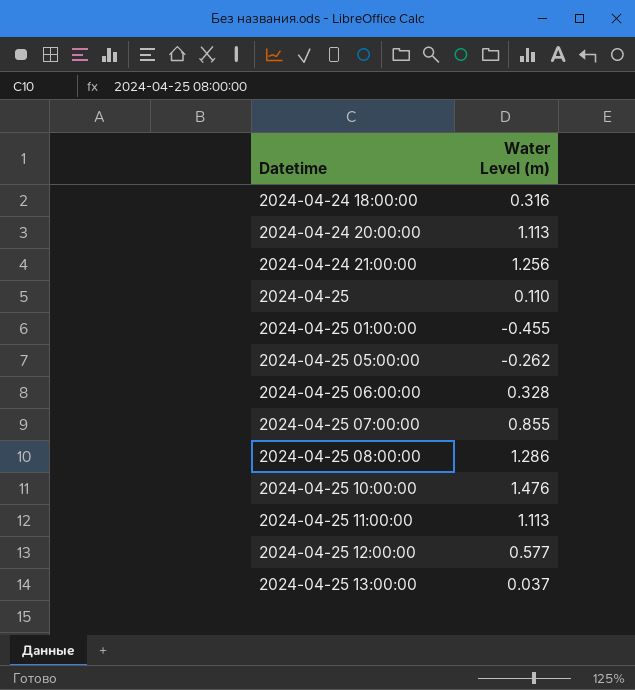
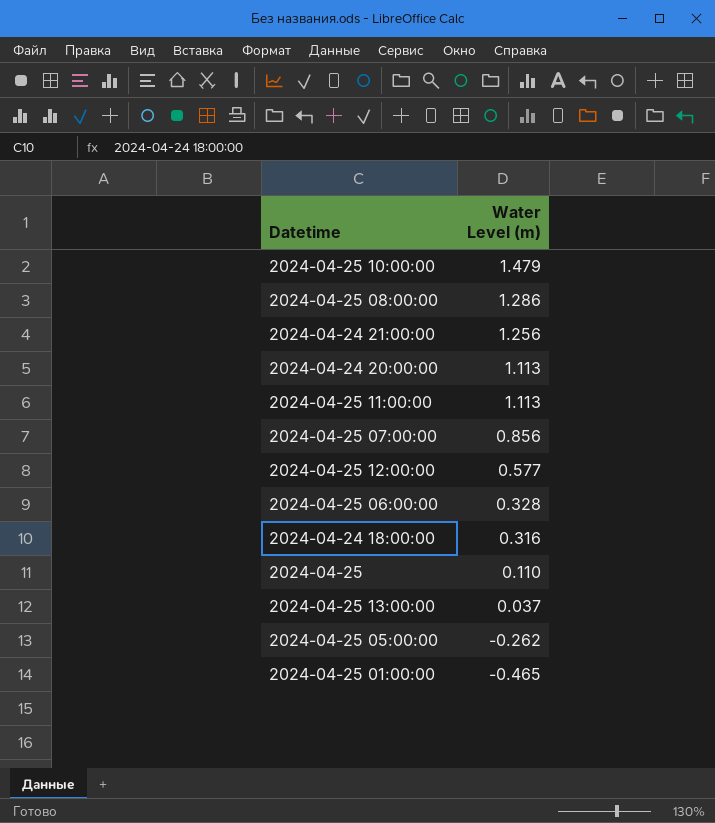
row order: Datetime ascending -> Water Level (m) descending
2024-04-25 10:00:00 | Water Level (m): 1.476 -> 1.479
2024-04-25 07:00:00 | Water Level (m): 0.855 -> 0.856
2024-04-25 01:00:00 | Water Level (m): -0.455 -> -0.465

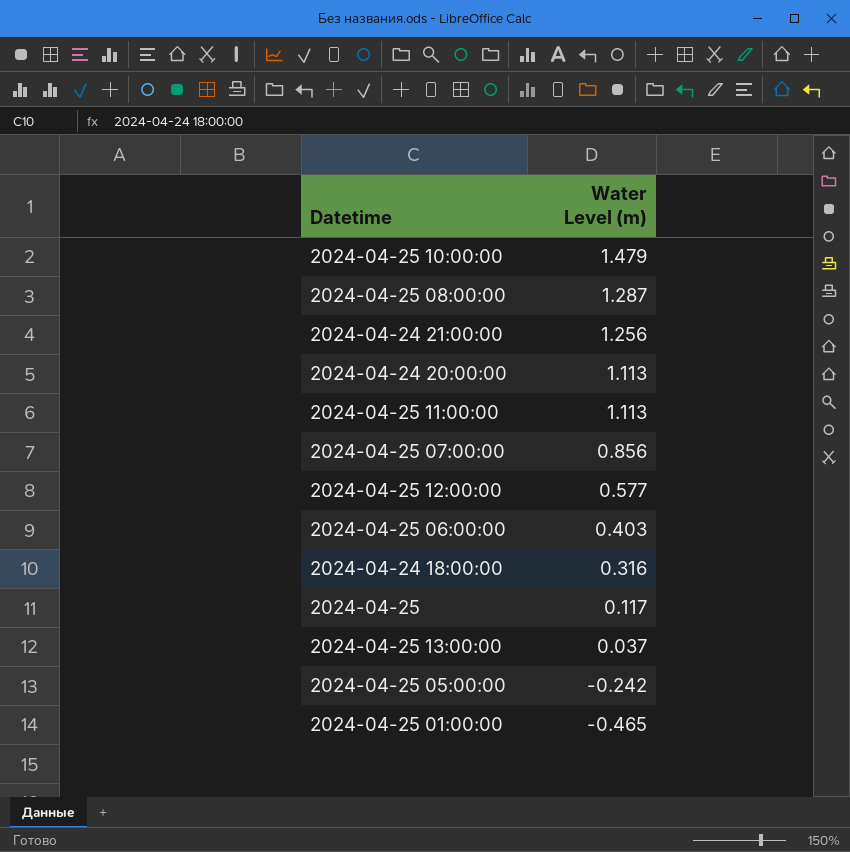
2024-04-25 08:00:00 | Water Level (m): 1.286 -> 1.287
2024-04-25 06:00:00 | Water Level (m): 0.328 -> 0.403
2024-04-25 | Water Level (m): 0.110 -> 0.117
2024-04-25 05:00:00 | Water Level (m): -0.262 -> -0.242

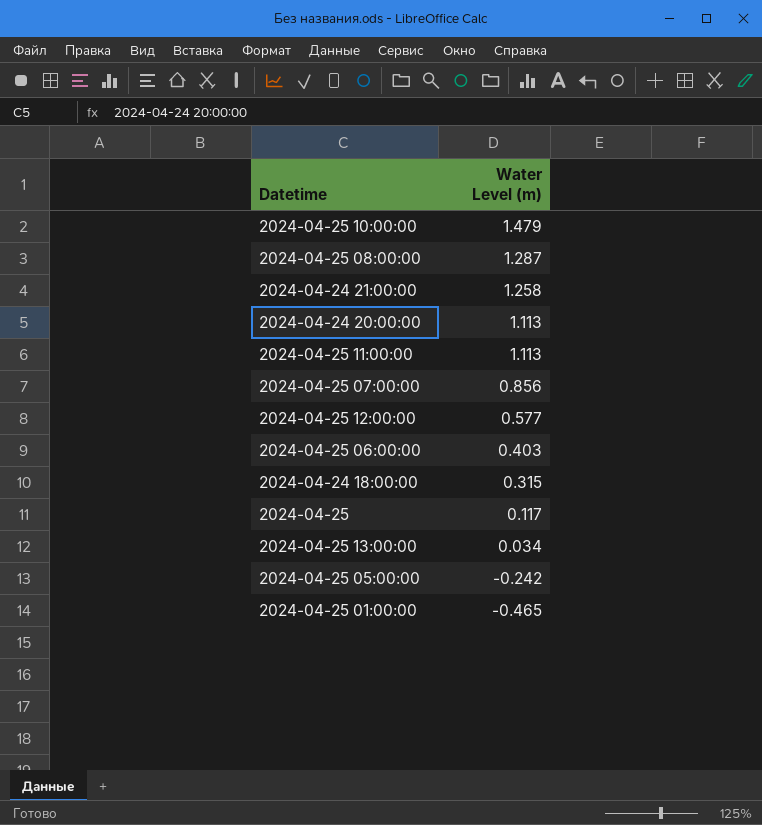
2024-04-24 21:00:00 | Water Level (m): 1.256 -> 1.258
2024-04-24 18:00:00 | Water Level (m): 0.316 -> 0.315
2024-04-25 13:00:00 | Water Level (m): 0.037 -> 0.034

